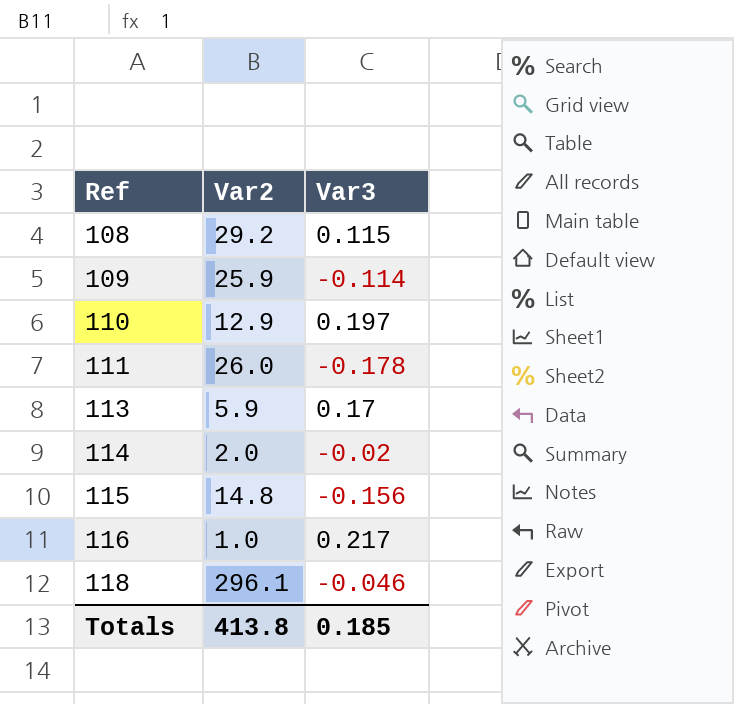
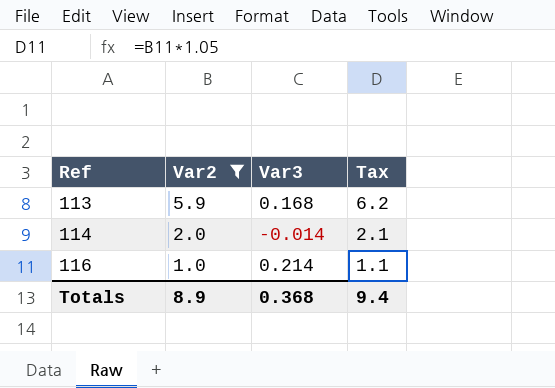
filter: none -> Var2 <= 5.9
column Tax | formula: none -> [Var2] * 1.05
113 | Var3: 0.17 -> 0.168
114 | Var3: -0.02 -> -0.014
116 | Var3: 0.217 -> 0.214
Totals | Var2: 413.8 -> 8.9
Totals | Var3: 0.185 -> 0.368

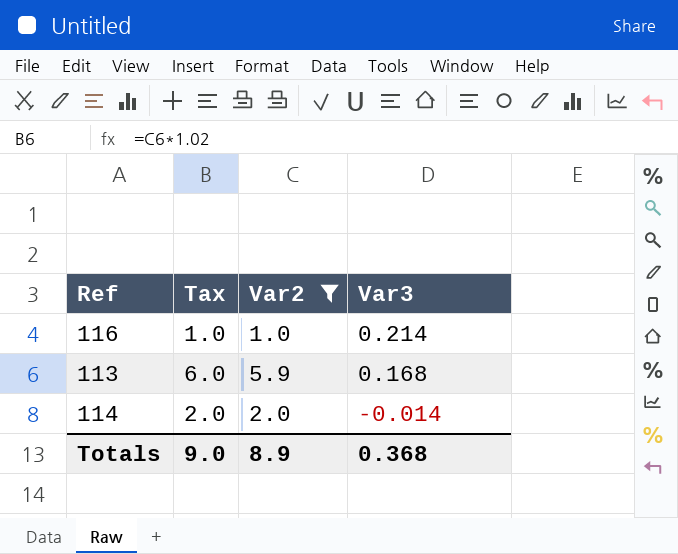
row order: Ref ascending -> Var3 descending
column Tax | formula: [Var2] * 1.05 -> [Var2] * 1.02
column Tax | position: 4 -> 2
Totals | Tax: 9.4 -> 9.0

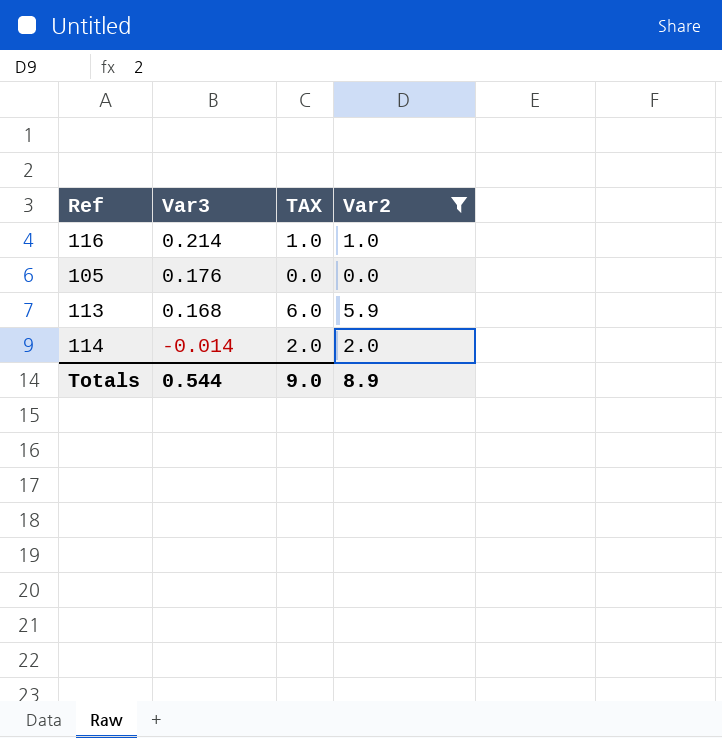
column Var3 | position: 4 -> 2
column name: Tax -> TAX
row 105: none -> 0.176 | 0.0 | 0.0
Totals | Var3: 0.368 -> 0.544

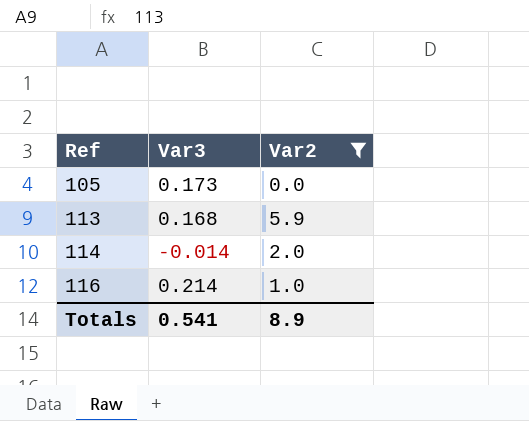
row order: Var3 descending -> Ref ascending
column TAX | formula: [Var2] * 1.02 -> none
105 | Var3: 0.176 -> 0.173
Totals | Var3: 0.544 -> 0.541

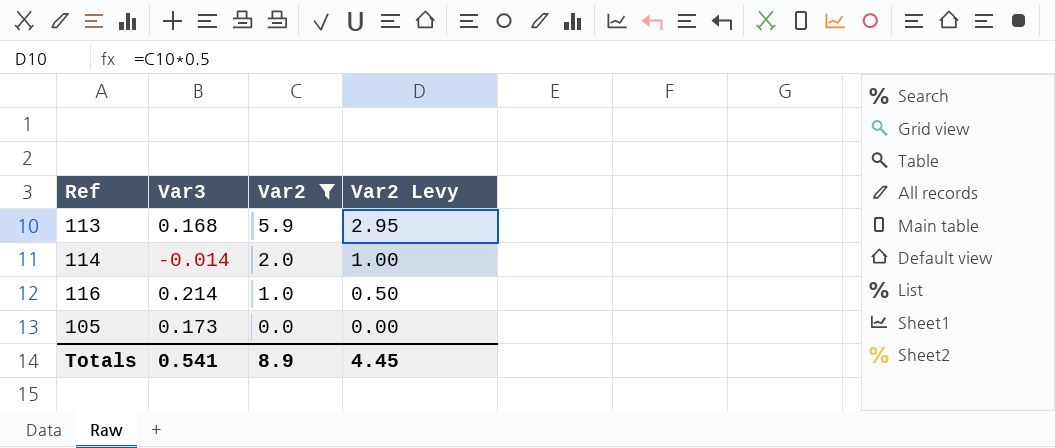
row order: Ref ascending -> Var2 descending
column Var2 Levy | formula: none -> [Var2] * 0.5

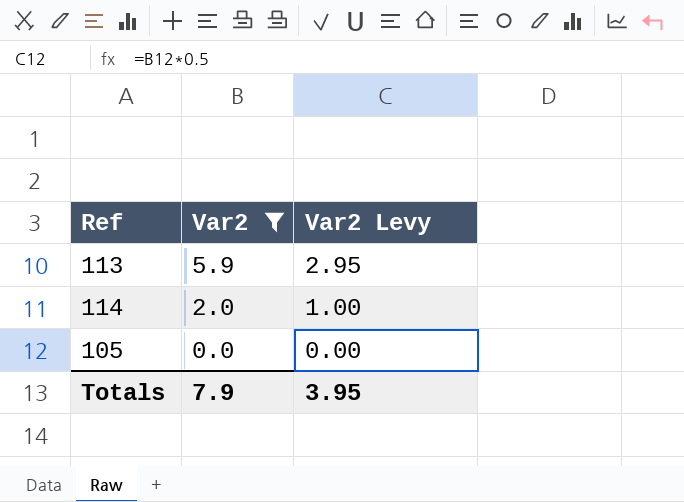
column Var3 | position: 2 -> none
row 116: 0.214 | 1.0 | 0.50 -> none
Totals | Var2: 8.9 -> 7.9
Totals | Var2 Levy: 4.45 -> 3.95

